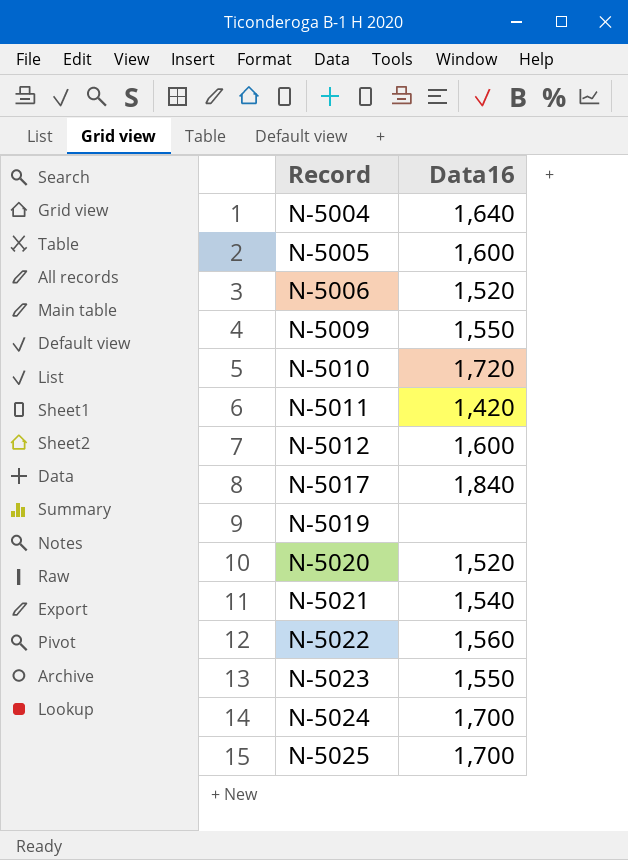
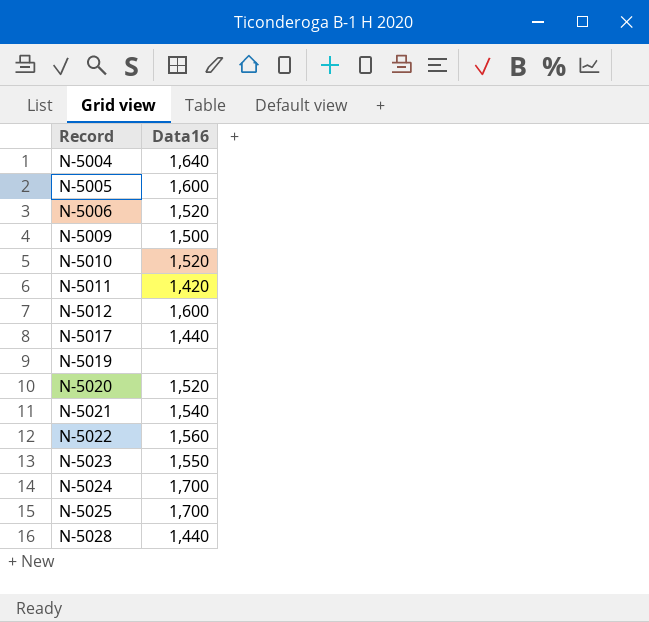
N-5009 | Data16: 1,550 -> 1,500
N-5010 | Data16: 1,720 -> 1,520
N-5017 | Data16: 1,840 -> 1,440
row N-5028: none -> 1,440

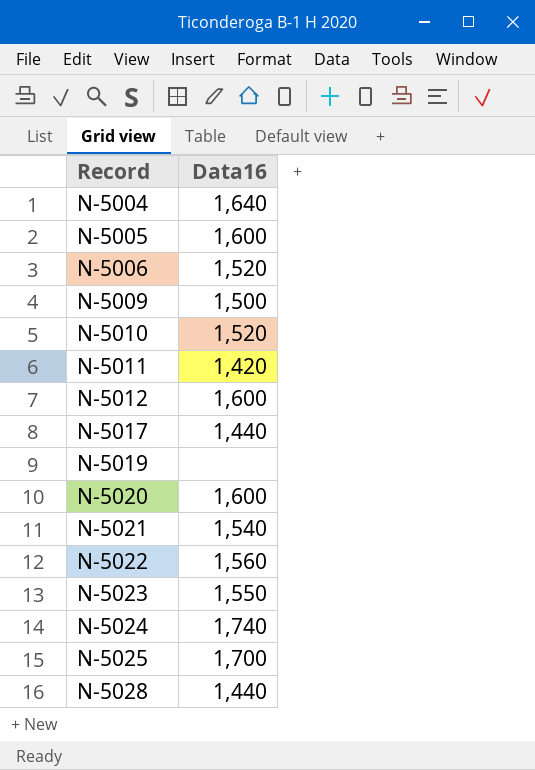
N-5020 | Data16: 1,520 -> 1,600
N-5024 | Data16: 1,700 -> 1,740

